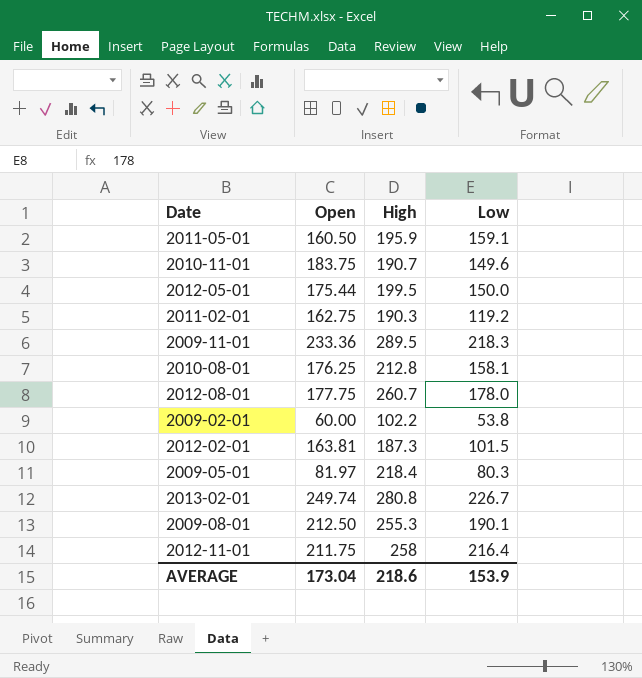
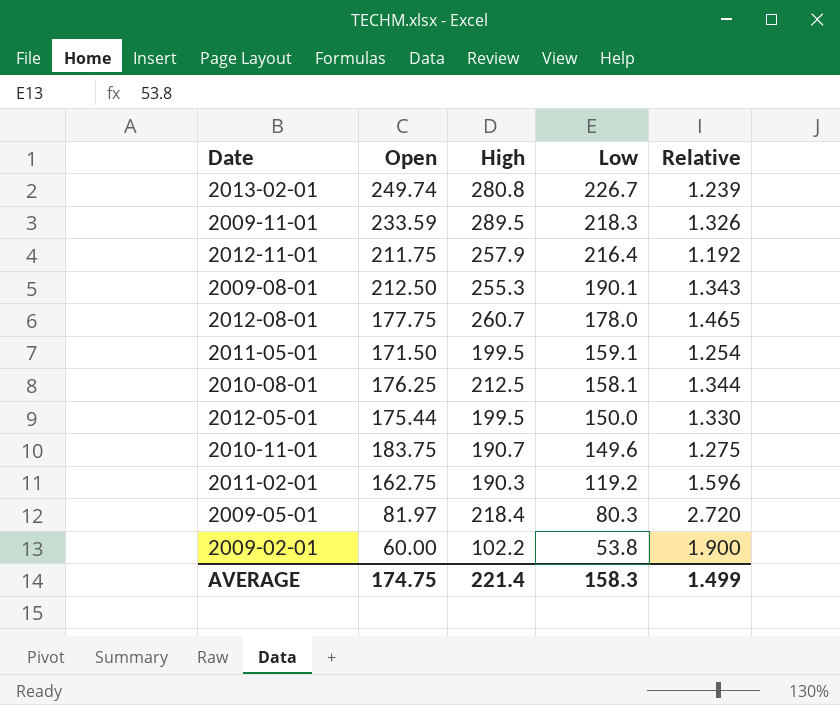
row order: none -> Low descending
column Relative | formula: none -> [High] / [Low]
row 2012-02-01: 163.81 | 187.3 | 101.5 -> none
2009-11-01 | Open: 233.36 -> 233.59
2012-11-01 | High: 258 -> 257.9
2011-05-01 | Open: 160.50 -> 171.50
2011-05-01 | High: 195.9 -> 199.5
2010-08-01 | High: 212.8 -> 212.5
AVERAGE | Open: 173.04 -> 174.75
AVERAGE | High: 218.6 -> 221.4
AVERAGE | Low: 153.9 -> 158.3

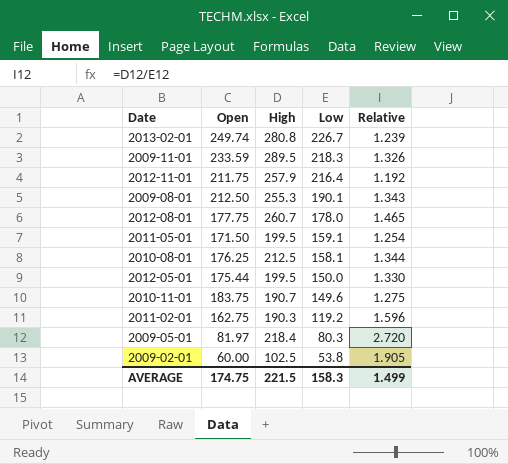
2009-02-01 | High: 102.2 -> 102.5
2009-02-01 | Relative: 1.900 -> 1.905
AVERAGE | High: 221.4 -> 221.5

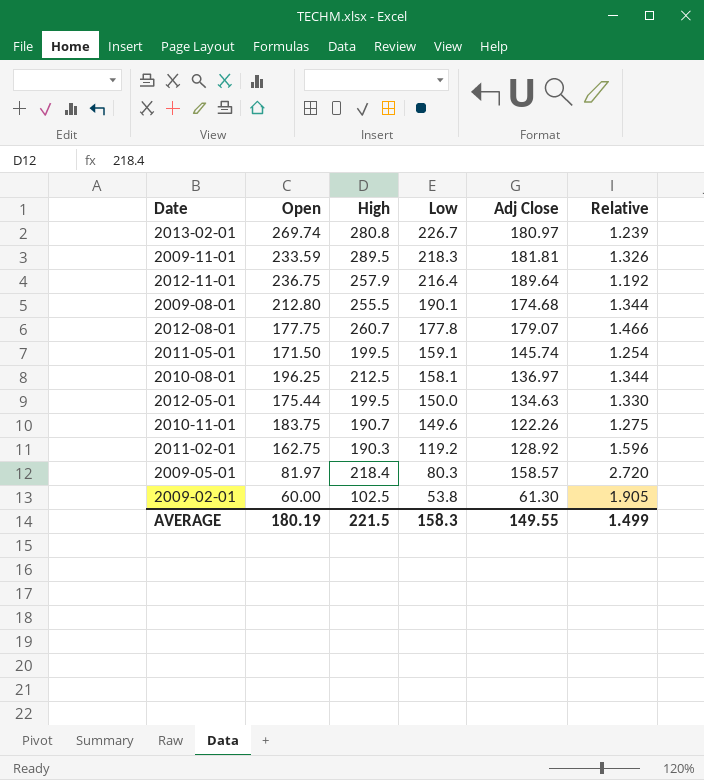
column Adj Close | position: none -> 5
2013-02-01 | Open: 249.74 -> 269.74
2012-11-01 | Open: 211.75 -> 236.75
2009-08-01 | Open: 212.50 -> 212.80
2009-08-01 | High: 255.3 -> 255.5
2009-08-01 | Relative: 1.343 -> 1.344
2012-08-01 | Low: 178.0 -> 177.8
2012-08-01 | Relative: 1.465 -> 1.466
2010-08-01 | Open: 176.25 -> 196.25
AVERAGE | Open: 174.75 -> 180.19

